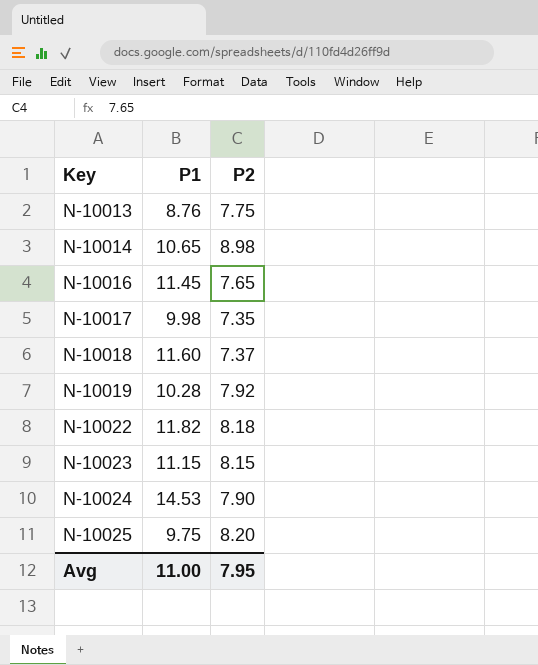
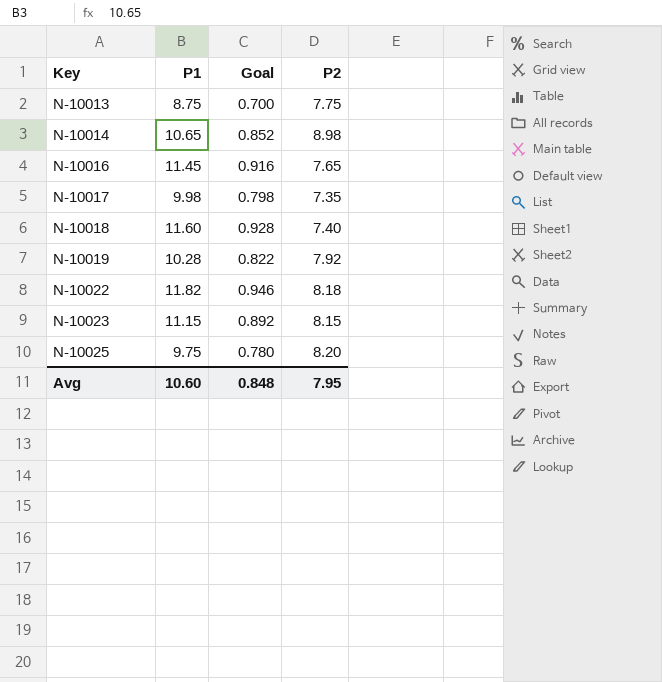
column Goal | formula: none -> [P1] * 0.08
row N-10024: 14.53 | 7.90 -> none
N-10013 | P1: 8.76 -> 8.75
N-10018 | P2: 7.37 -> 7.40
Avg | P1: 11.00 -> 10.60

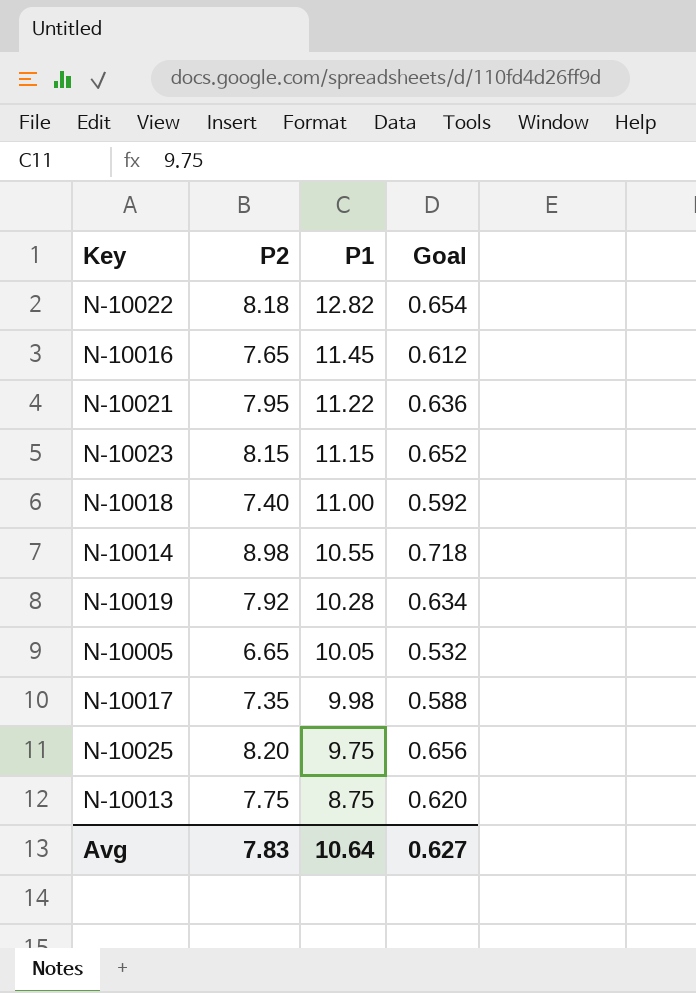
row order: Key ascending -> P1 descending
column P2 | position: 4 -> 2
column Goal | formula: [P1] * 0.08 -> [P2] * 0.08
N-10022 | P1: 11.82 -> 12.82
row N-10021: none -> 7.95 | 11.22 | 0.636
N-10018 | P1: 11.60 -> 11.00
N-10014 | P1: 10.65 -> 10.55
row N-10005: none -> 6.65 | 10.05 | 0.532
Avg | P2: 7.95 -> 7.83
Avg | P1: 10.60 -> 10.64
Avg | Goal: 0.848 -> 0.627

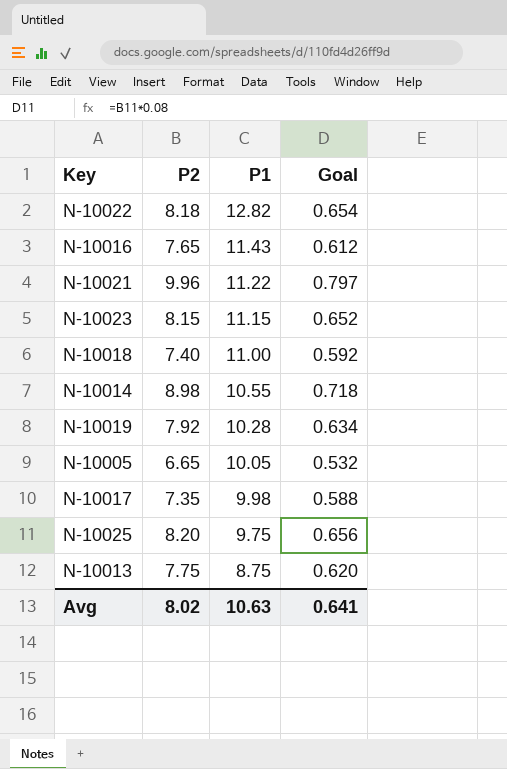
N-10016 | P1: 11.45 -> 11.43
N-10021 | P2: 7.95 -> 9.96
N-10021 | Goal: 0.636 -> 0.797
Avg | P2: 7.83 -> 8.02
Avg | P1: 10.64 -> 10.63
Avg | Goal: 0.627 -> 0.641

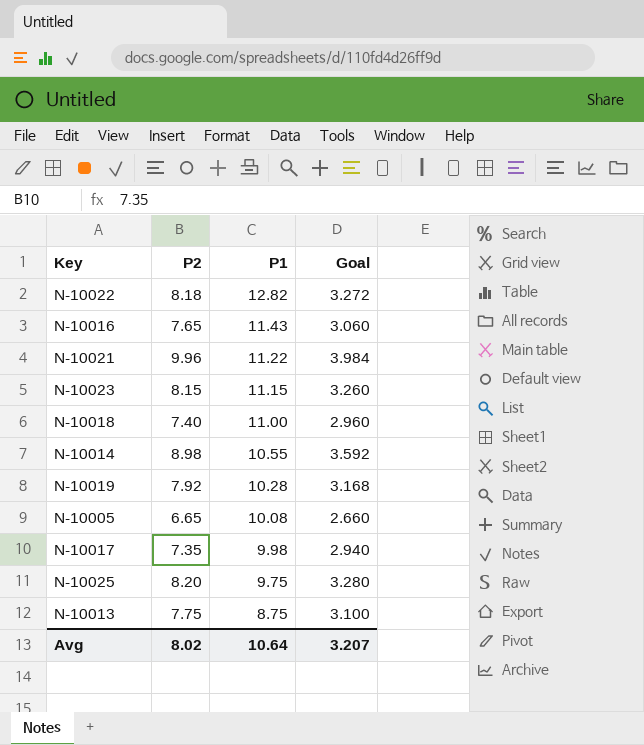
column Goal | formula: [P2] * 0.08 -> [P2] * 0.4
N-10005 | P1: 10.05 -> 10.08
Avg | P1: 10.63 -> 10.64
Avg | Goal: 0.641 -> 3.207

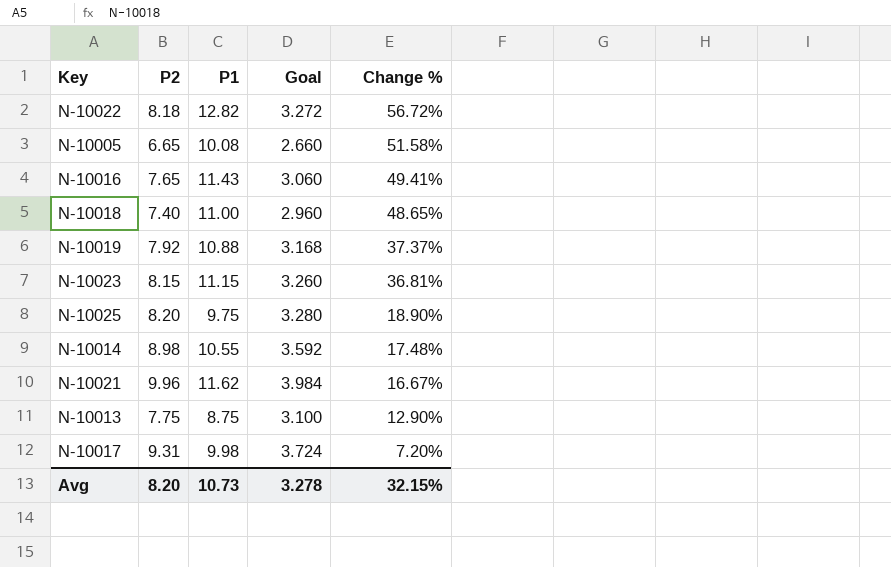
row order: P1 descending -> Change % descending
column Change % | formula: none -> ([P1] - [P2]) / [P2]
N-10019 | P1: 10.28 -> 10.88
N-10021 | P1: 11.22 -> 11.62
N-10017 | P2: 7.35 -> 9.31
N-10017 | Goal: 2.940 -> 3.724
Avg | P2: 8.02 -> 8.20
Avg | P1: 10.64 -> 10.73
Avg | Goal: 3.207 -> 3.278

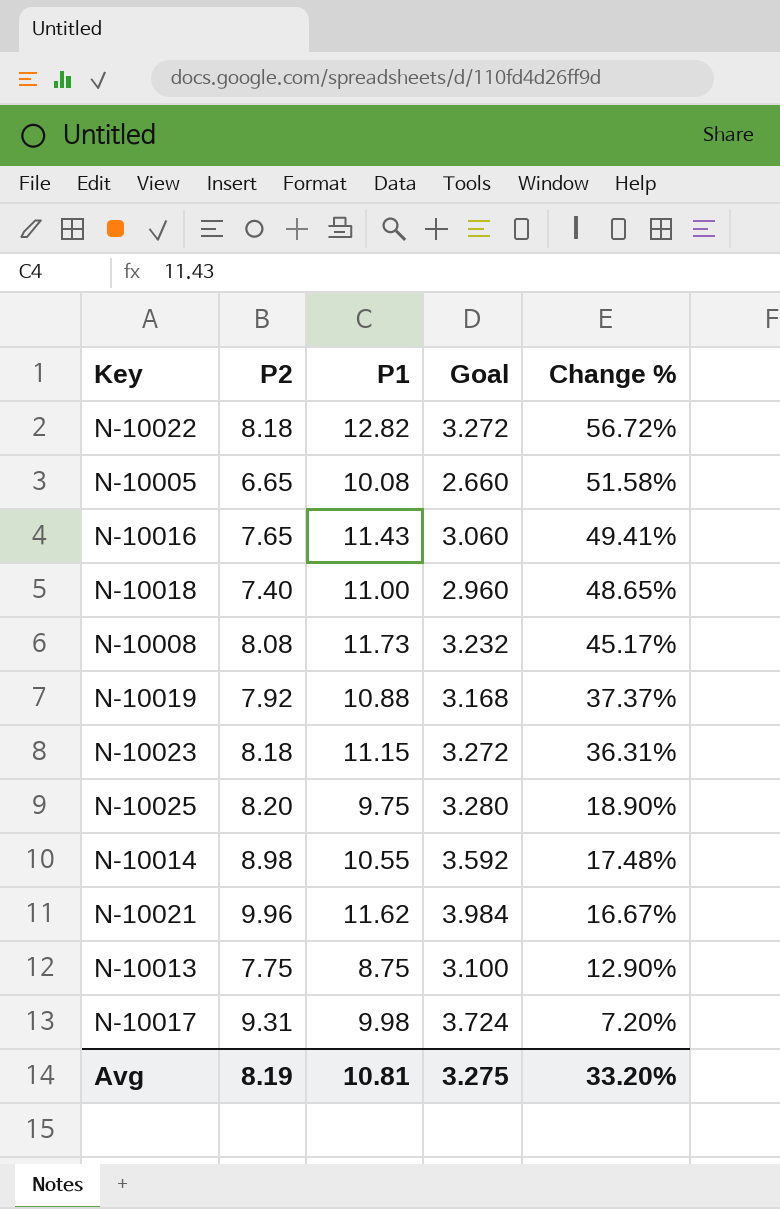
row N-10008: none -> 8.08 | 11.73 | 3.232 | 45.17%
N-10023 | P2: 8.15 -> 8.18
N-10023 | Goal: 3.260 -> 3.272
N-10023 | Change %: 36.81% -> 36.31%
Avg | P2: 8.20 -> 8.19
Avg | P1: 10.73 -> 10.81
Avg | Goal: 3.278 -> 3.275
Avg | Change %: 32.15% -> 33.20%

